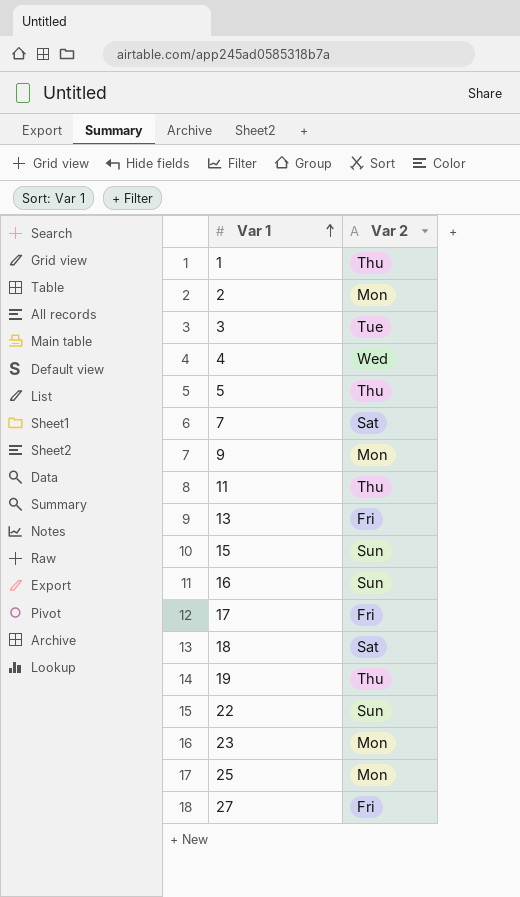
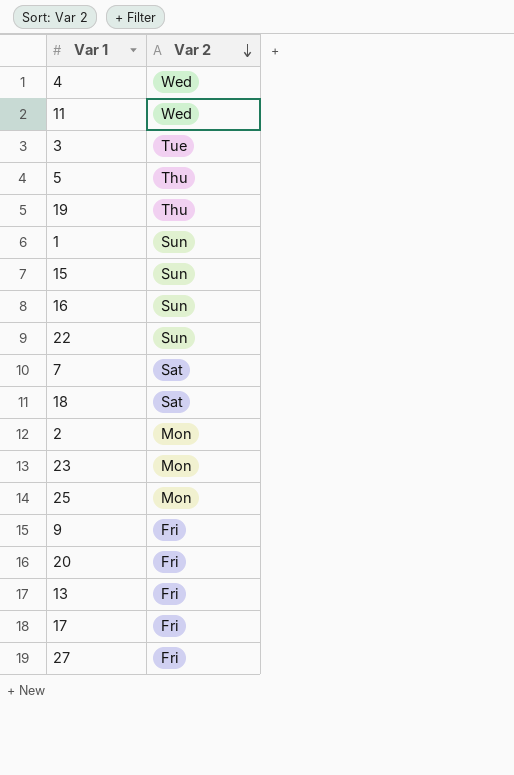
row order: Var 1 ascending -> Var 2 descending
11 | Var 2: Thu -> Wed
1 | Var 2: Thu -> Sun
9 | Var 2: Mon -> Fri
row 20: none -> Fri

